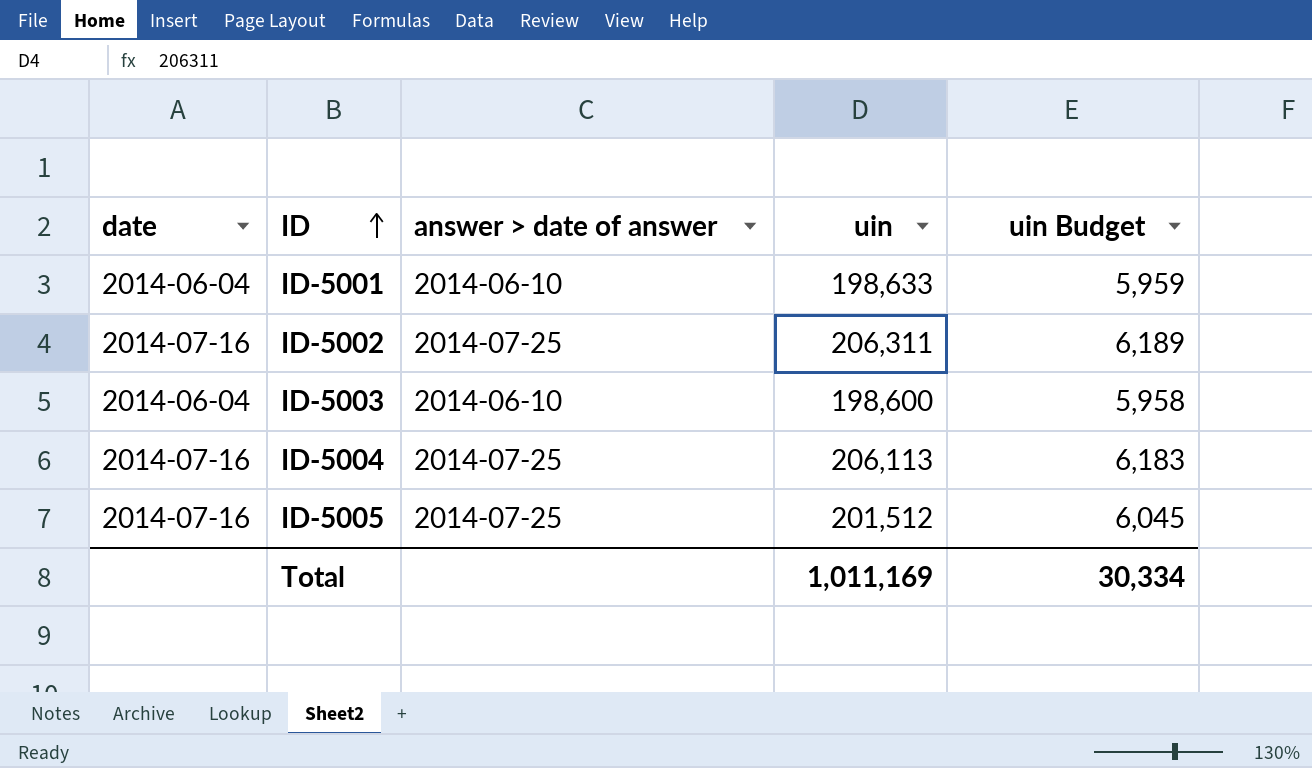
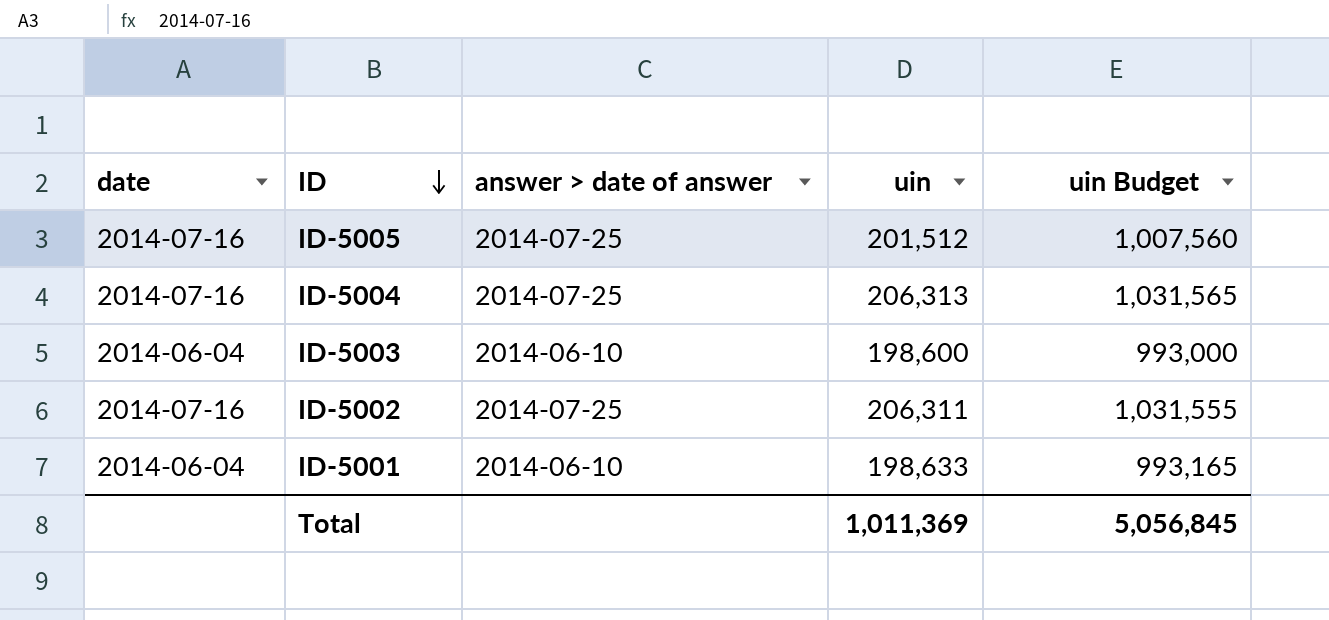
row order: ID ascending -> ID descending
column uin Budget | formula: [uin] * 0.03 -> [uin] * 5
ID-5004 | uin: 206,113 -> 206,313
Total | uin: 1,011,169 -> 1,011,369
Total | uin Budget: 30,334 -> 5,056,845

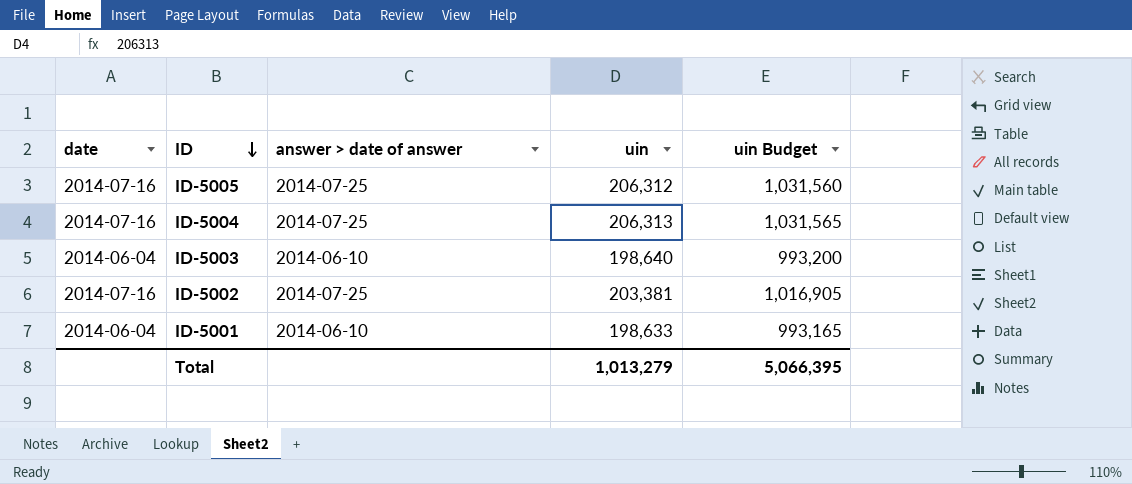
ID-5005 | uin: 201,512 -> 206,312
ID-5005 | uin Budget: 1,007,560 -> 1,031,560
ID-5003 | uin: 198,600 -> 198,640
ID-5003 | uin Budget: 993,000 -> 993,200
ID-5002 | uin: 206,311 -> 203,381
ID-5002 | uin Budget: 1,031,555 -> 1,016,905
Total | uin: 1,011,369 -> 1,013,279
Total | uin Budget: 5,056,845 -> 5,066,395

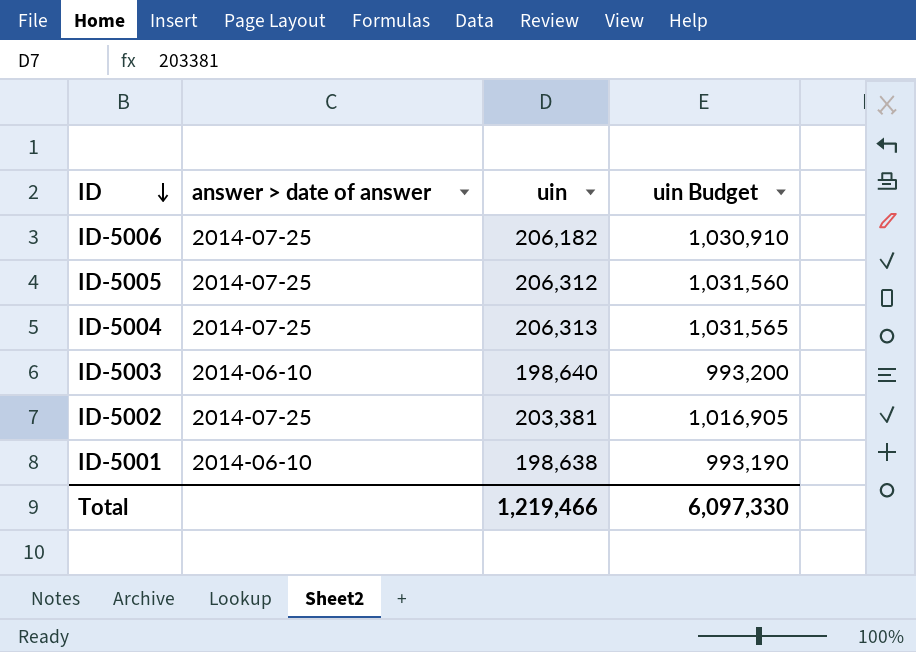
column date | position: 1 -> none
row ID-5006: none -> 2014-07-25 | 206,182 | 1,030,910
ID-5001 | uin: 198,633 -> 198,638
ID-5001 | uin Budget: 993,165 -> 993,190
Total | uin: 1,013,279 -> 1,219,466
Total | uin Budget: 5,066,395 -> 6,097,330

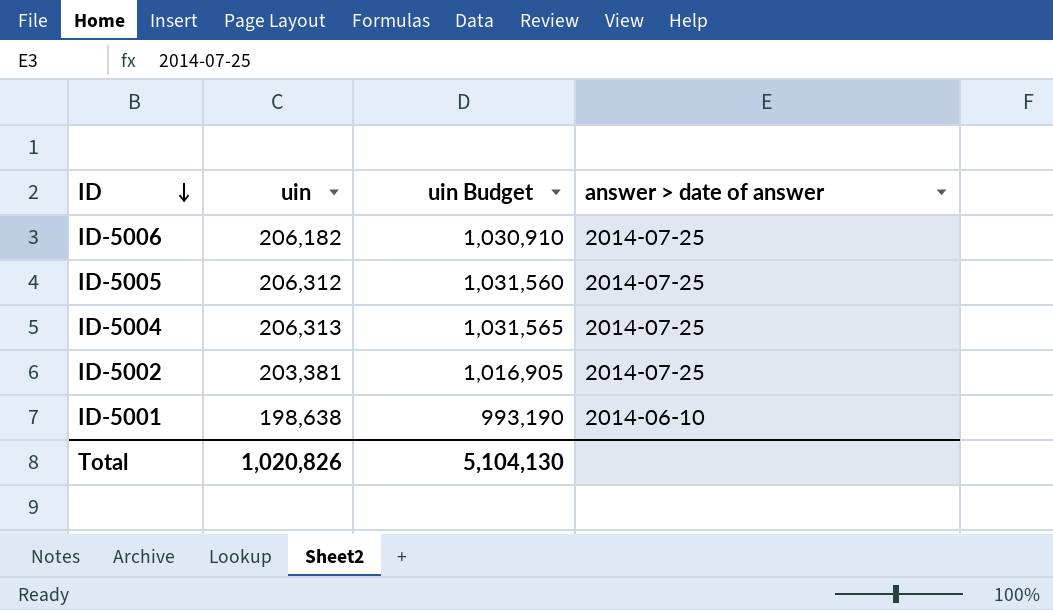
column answer > date of answer | position: 2 -> 4
row ID-5003: 2014-06-10 | 198,640 | 993,200 -> none
Total | uin: 1,219,466 -> 1,020,826
Total | uin Budget: 6,097,330 -> 5,104,130

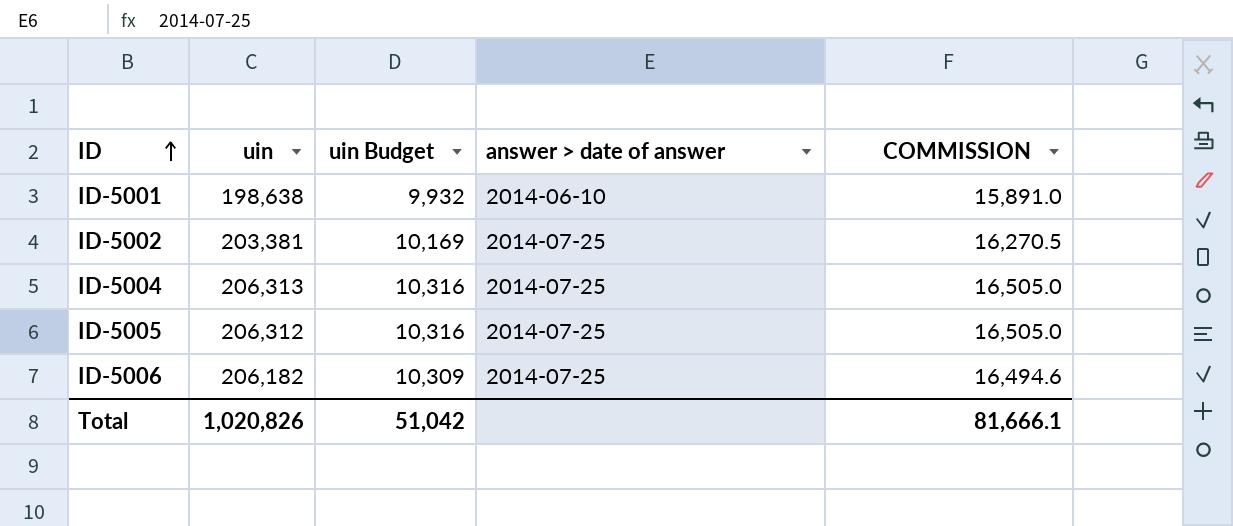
row order: ID descending -> ID ascending
column uin Budget | formula: [uin] * 5 -> [uin] * 0.05
column COMMISSION | formula: none -> [uin] * 0.08
Total | uin Budget: 5,104,130 -> 51,042

